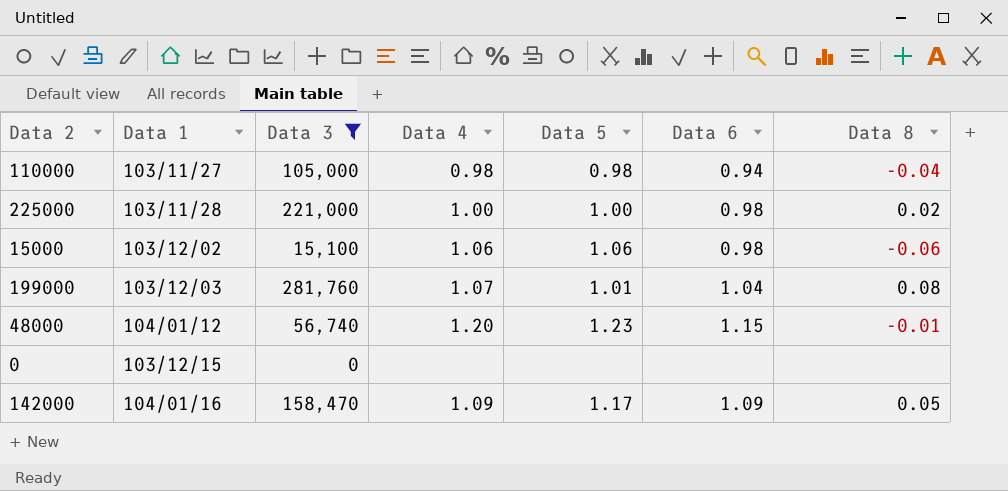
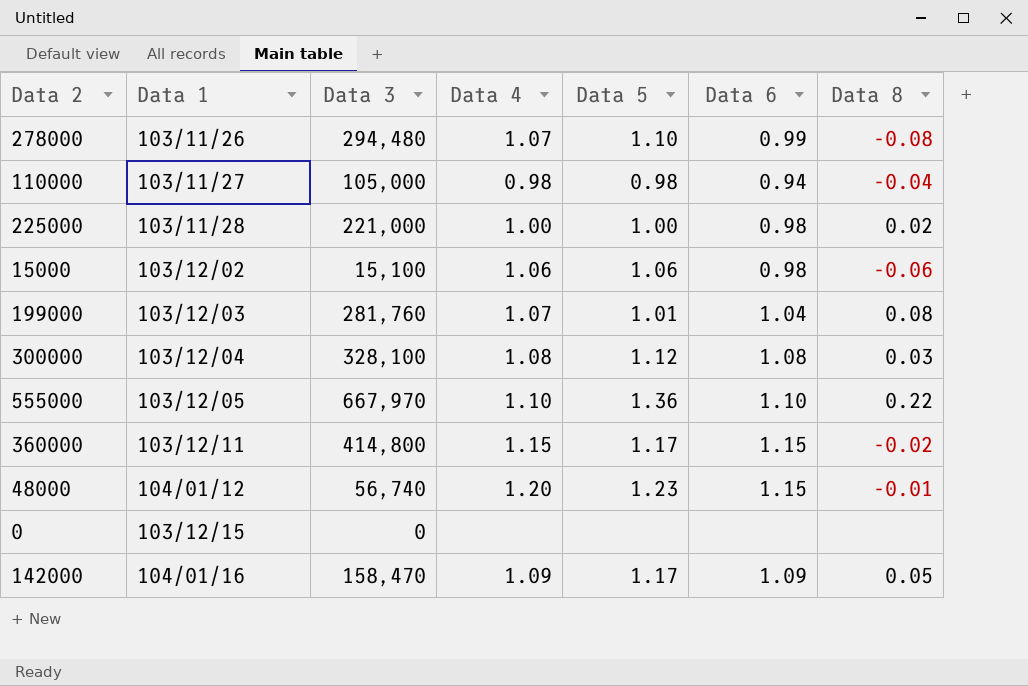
filter: Data 3 <= 281,760 -> none

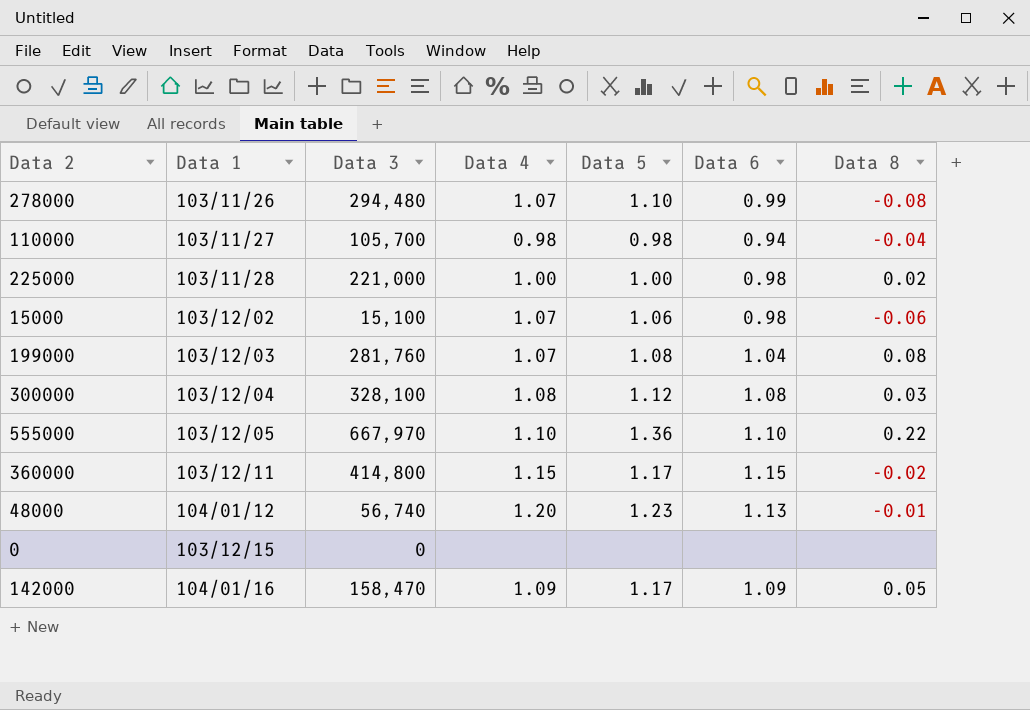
110000 | Data 3: 105,000 -> 105,700
15000 | Data 4: 1.06 -> 1.07
199000 | Data 5: 1.01 -> 1.08
48000 | Data 6: 1.15 -> 1.13

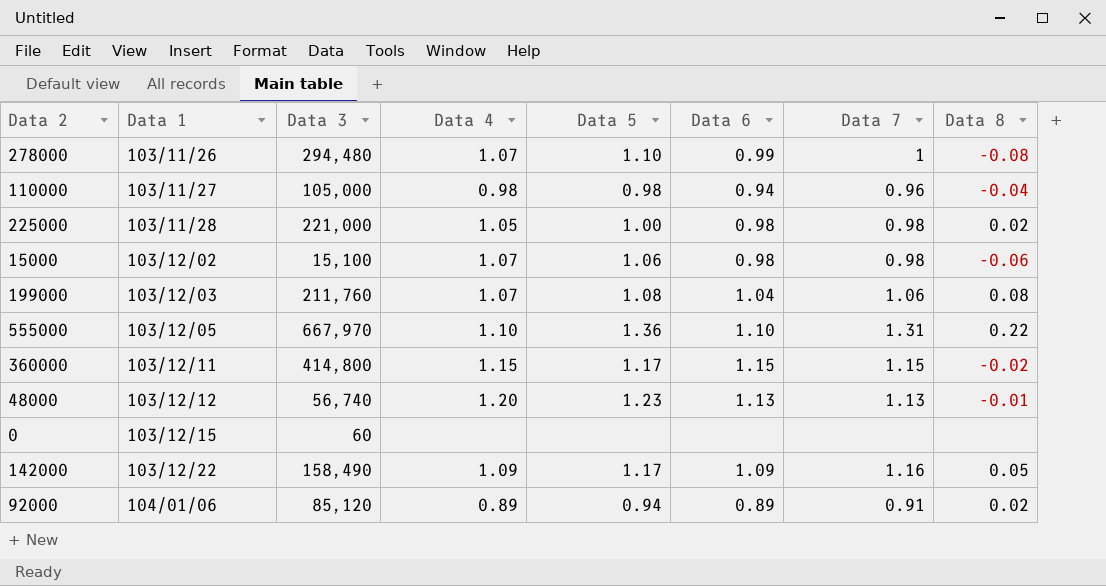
column Data 7 | position: none -> 7
row 300000: 103/12/04 | 328,100 | 1.08 | 1.12 | 1.08 | 0.03 -> none
110000 | Data 3: 105,700 -> 105,000
225000 | Data 4: 1.00 -> 1.05
199000 | Data 3: 281,760 -> 211,760
48000 | Data 1: 104/01/12 -> 103/12/12
0 | Data 3: 0 -> 60
142000 | Data 1: 104/01/16 -> 103/12/22
142000 | Data 3: 158,470 -> 158,490
row 92000: none -> 104/01/06 | 85,120 | 0.89 | 0.94 | 0.89 | 0.91 | 0.02

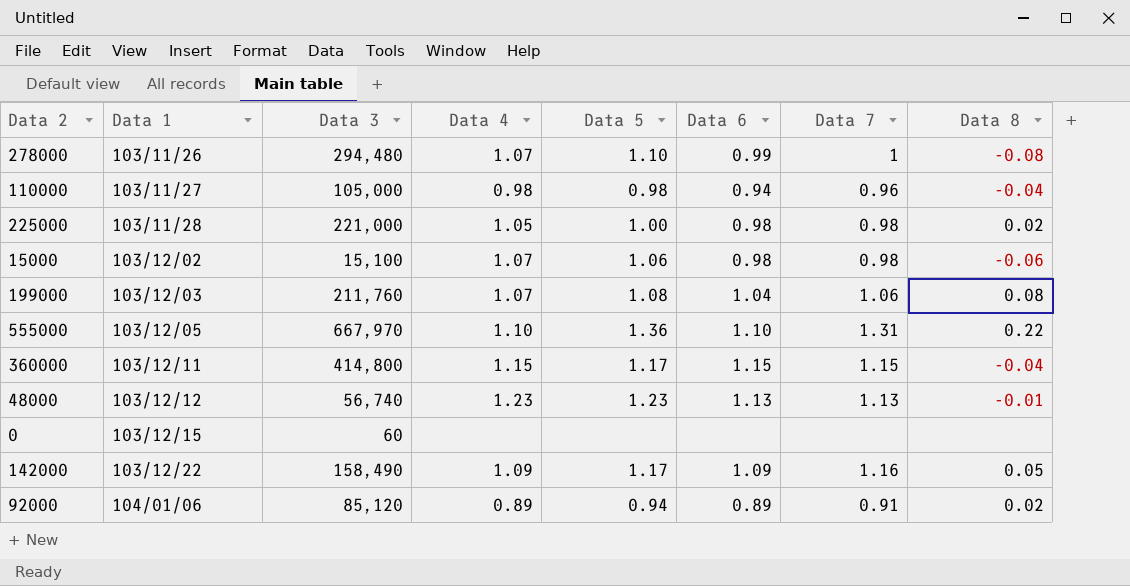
360000 | Data 8: -0.02 -> -0.04
48000 | Data 4: 1.20 -> 1.23

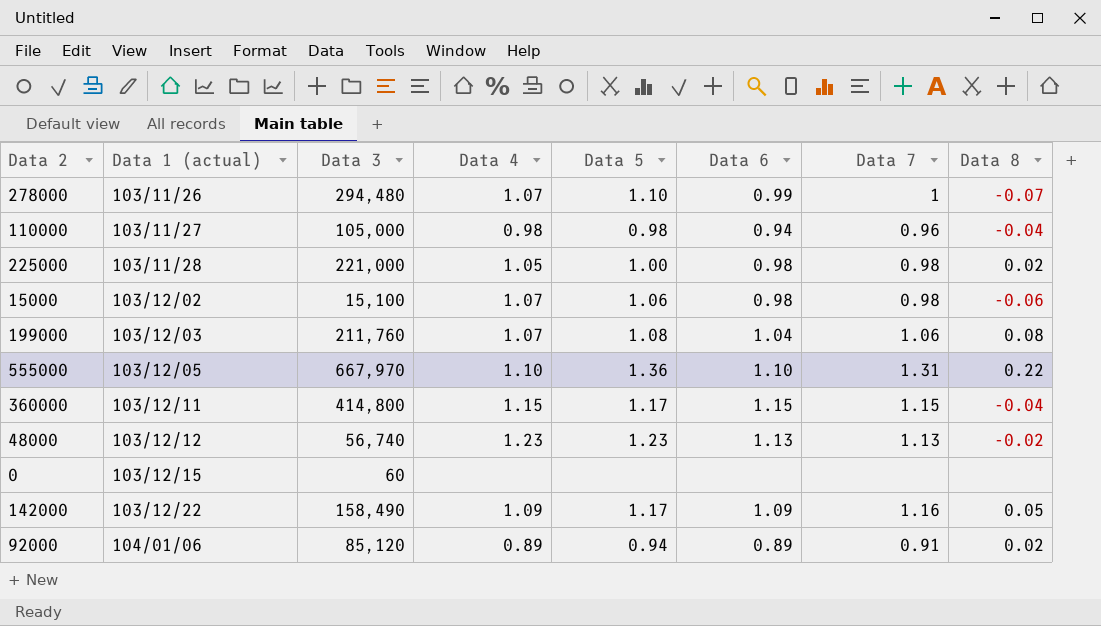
column name: Data 1 -> Data 1 (actual)
278000 | Data 8: -0.08 -> -0.07
48000 | Data 8: -0.01 -> -0.02

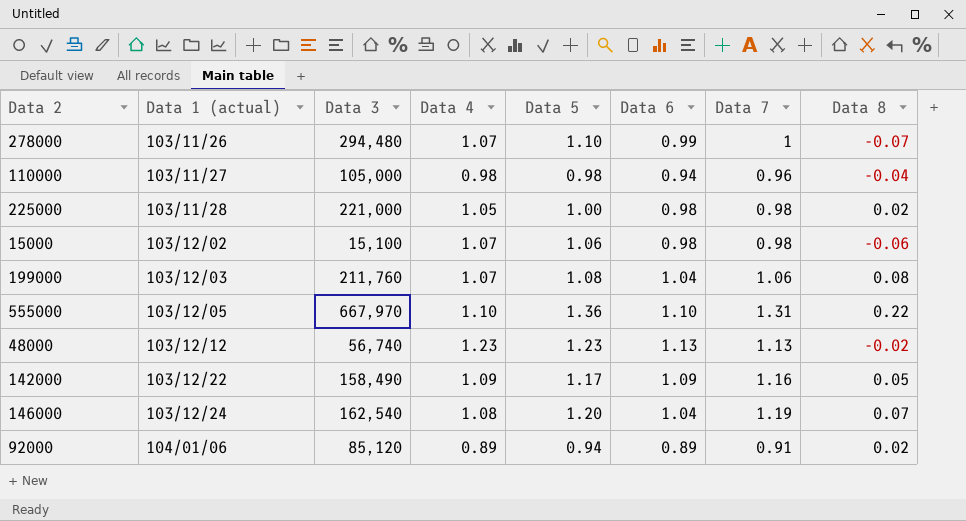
row 360000: 103/12/11 | 414,800 | 1.15 | 1.17 | 1.15 | 1.15 | -0.04 -> none
row 0: 103/12/15 | 60 | none | none | none | none | none -> none
row 146000: none -> 103/12/24 | 162,540 | 1.08 | 1.20 | 1.04 | 1.19 | 0.07

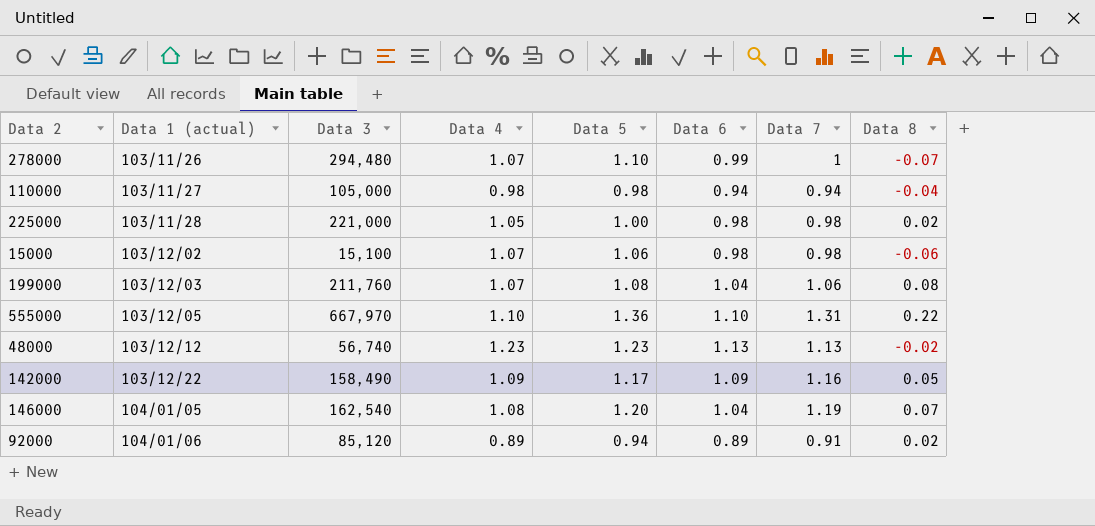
110000 | Data 7: 0.96 -> 0.94
146000 | Data 1 (actual): 103/12/24 -> 104/01/05

